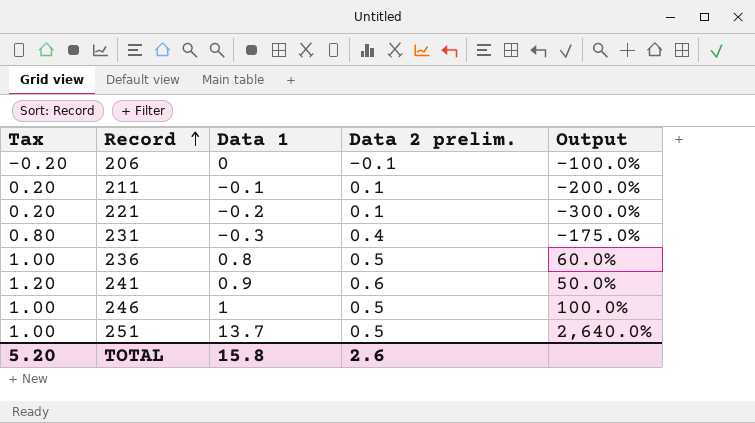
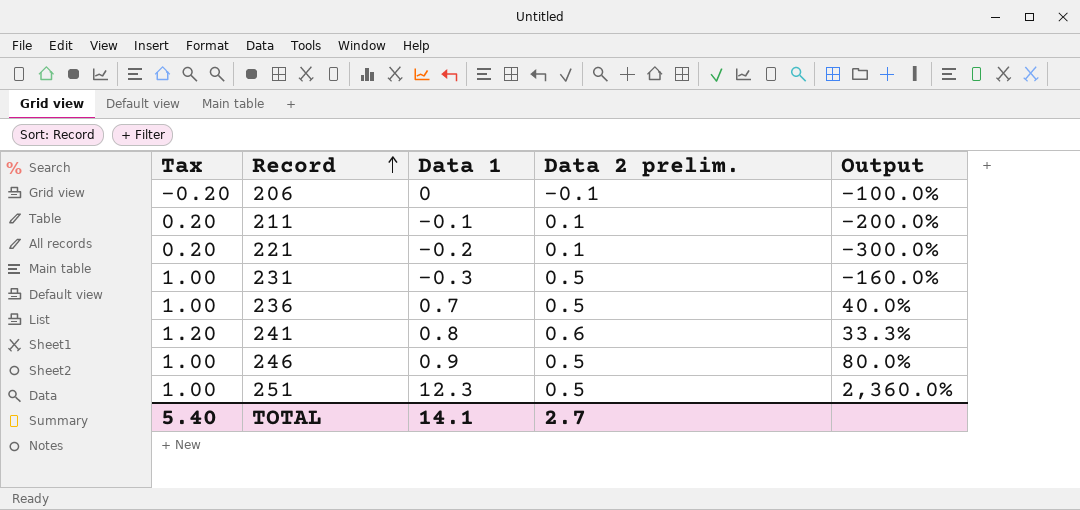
231 | Tax: 0.80 -> 1.00
231 | Data 2 prelim.: 0.4 -> 0.5
231 | Output: -175.0% -> -160.0%
236 | Data 1: 0.8 -> 0.7
236 | Output: 60.0% -> 40.0%
241 | Data 1: 0.9 -> 0.8
241 | Output: 50.0% -> 33.3%
246 | Data 1: 1 -> 0.9
246 | Output: 100.0% -> 80.0%
251 | Data 1: 13.7 -> 12.3
251 | Output: 2,640.0% -> 2,360.0%
TOTAL | Tax: 5.20 -> 5.40
TOTAL | Data 1: 15.8 -> 14.1
TOTAL | Data 2 prelim.: 2.6 -> 2.7

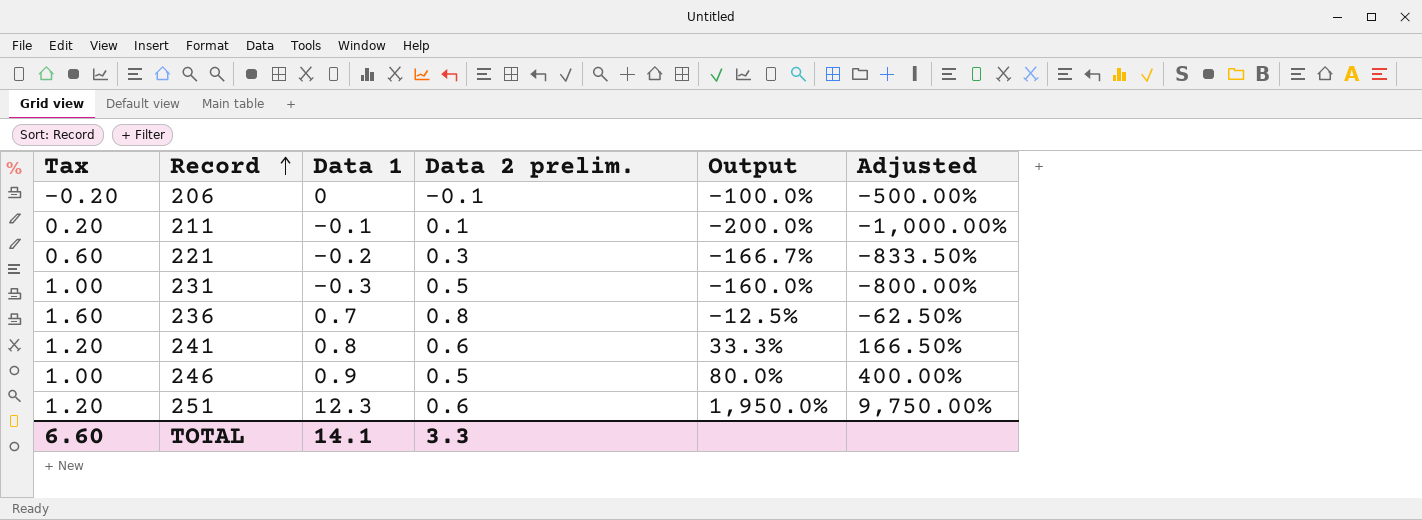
column Adjusted | formula: none -> [Output] * 5
221 | Tax: 0.20 -> 0.60
221 | Data 2 prelim.: 0.1 -> 0.3
221 | Output: -300.0% -> -166.7%
236 | Tax: 1.00 -> 1.60
236 | Data 2 prelim.: 0.5 -> 0.8
236 | Output: 40.0% -> -12.5%
251 | Tax: 1.00 -> 1.20
251 | Data 2 prelim.: 0.5 -> 0.6
251 | Output: 2,360.0% -> 1,950.0%
TOTAL | Tax: 5.40 -> 6.60
TOTAL | Data 2 prelim.: 2.7 -> 3.3

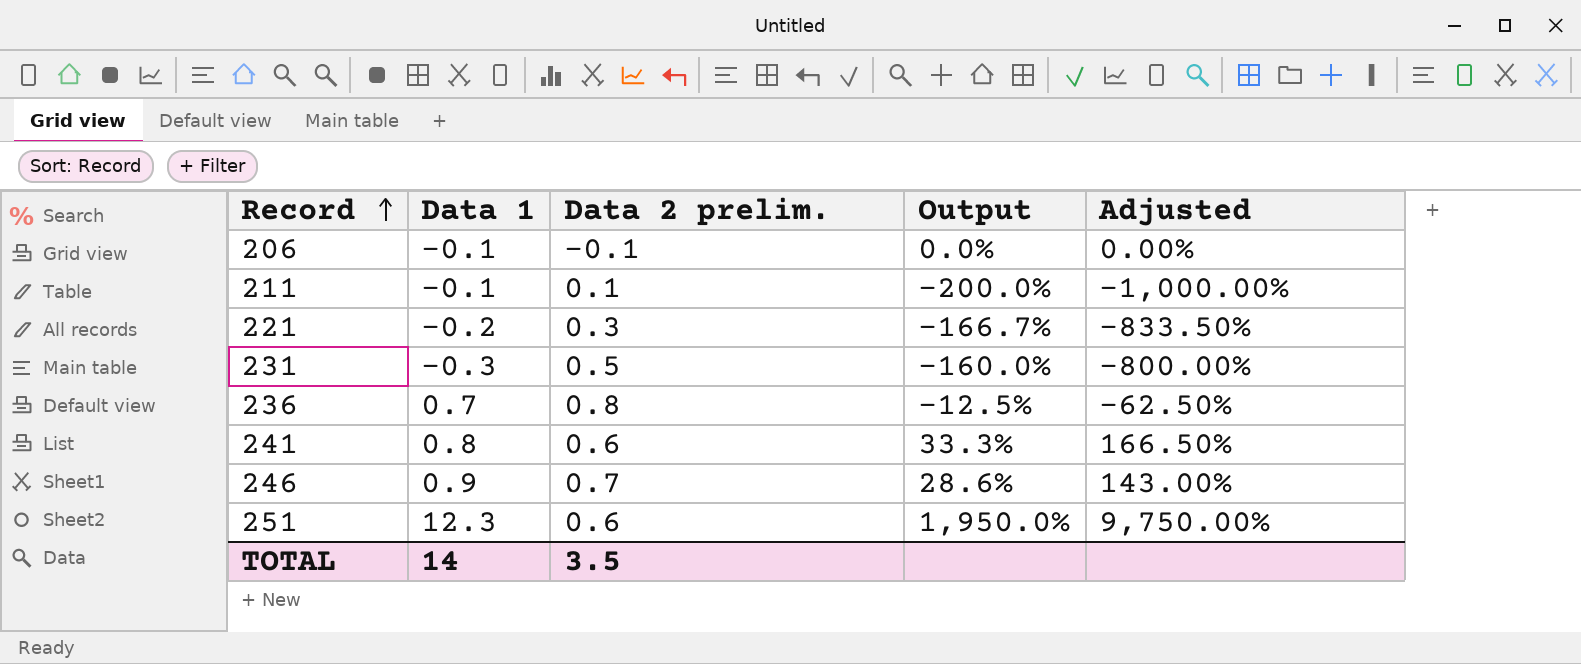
column Tax | formula: [Data 2 prelim.] * 2 -> none
206 | Data 1: 0 -> -0.1
206 | Output: -100.0% -> 0.0%
206 | Adjusted: -500.00% -> 0.00%
246 | Data 2 prelim.: 0.5 -> 0.7
246 | Output: 80.0% -> 28.6%
246 | Adjusted: 400.00% -> 143.00%
TOTAL | Data 1: 14.1 -> 14
TOTAL | Data 2 prelim.: 3.3 -> 3.5

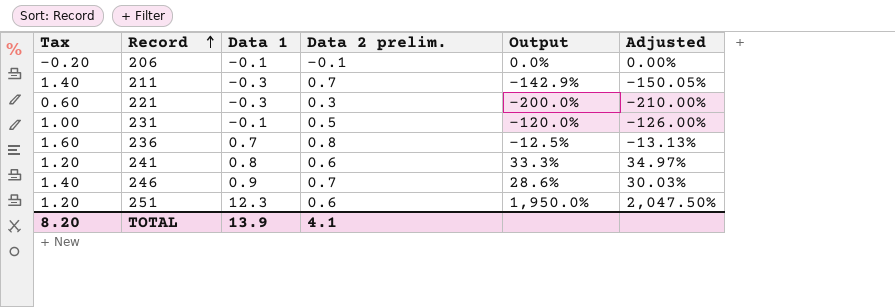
column Tax | formula: none -> [Data 2 prelim.] * 2
column Adjusted | formula: [Output] * 5 -> [Output] * 1.05
211 | Data 1: -0.1 -> -0.3
211 | Data 2 prelim.: 0.1 -> 0.7
211 | Output: -200.0% -> -142.9%
221 | Data 1: -0.2 -> -0.3
221 | Output: -166.7% -> -200.0%
231 | Data 1: -0.3 -> -0.1
231 | Output: -160.0% -> -120.0%
TOTAL | Data 1: 14 -> 13.9
TOTAL | Data 2 prelim.: 3.5 -> 4.1

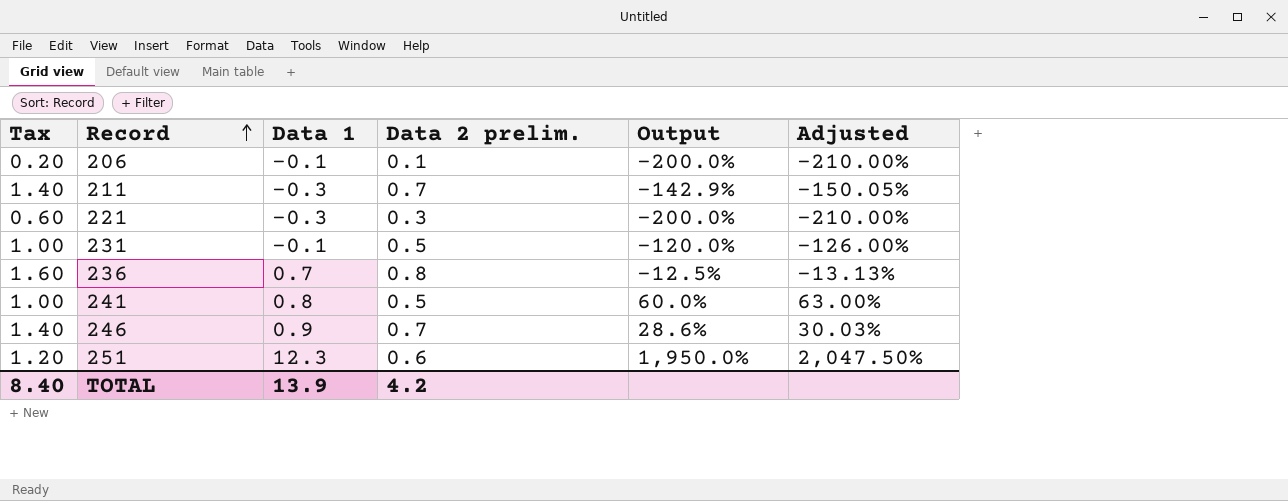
206 | Tax: -0.20 -> 0.20
206 | Data 2 prelim.: -0.1 -> 0.1
206 | Output: 0.0% -> -200.0%
206 | Adjusted: 0.00% -> -210.00%
241 | Tax: 1.20 -> 1.00
241 | Data 2 prelim.: 0.6 -> 0.5
241 | Output: 33.3% -> 60.0%
241 | Adjusted: 34.97% -> 63.00%
TOTAL | Tax: 8.20 -> 8.40
TOTAL | Data 2 prelim.: 4.1 -> 4.2

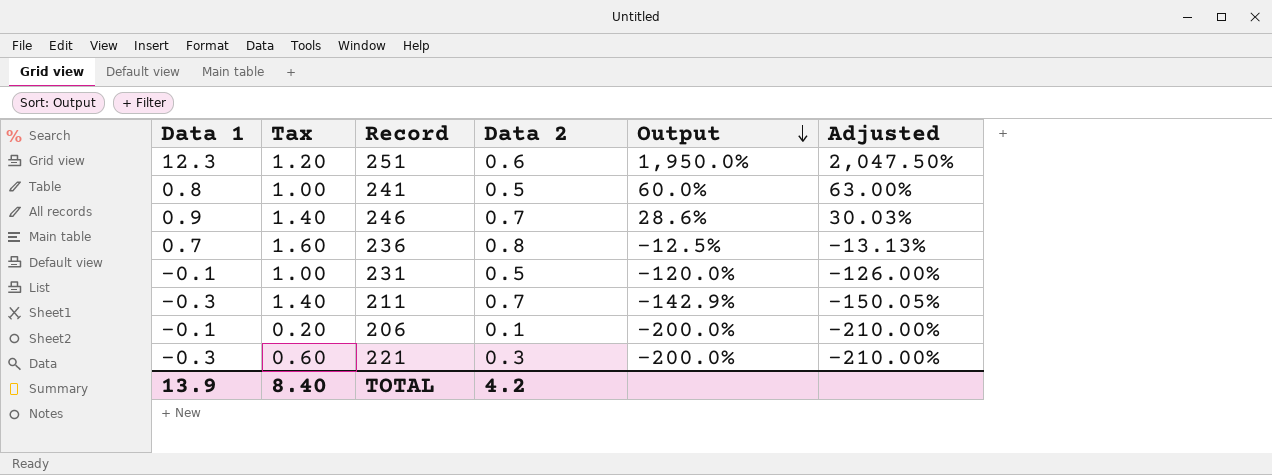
row order: Record ascending -> Output descending
column Data 1 | position: 3 -> 1
column name: Data 2 prelim. -> Data 2

